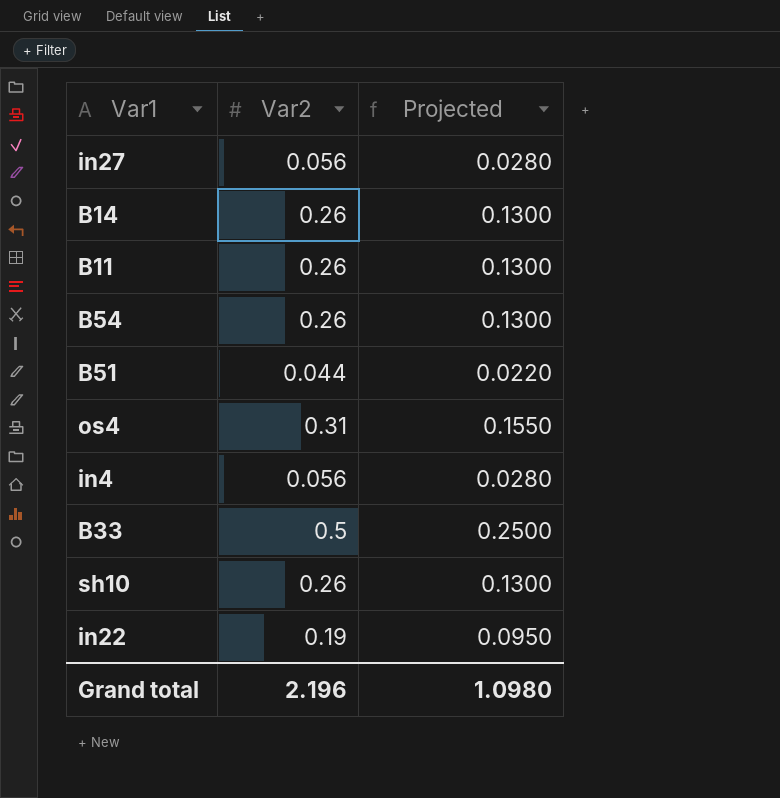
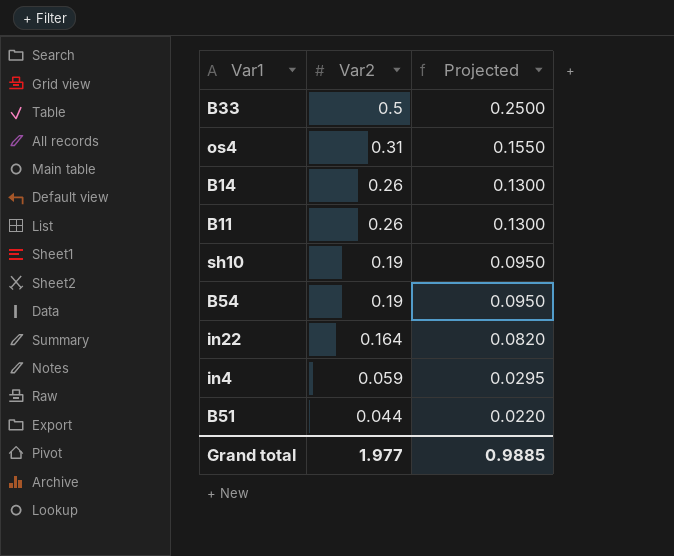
row order: none -> Var2 descending
row in27: 0.056 | 0.0280 -> none
sh10 | Var2: 0.26 -> 0.19
sh10 | Projected: 0.1300 -> 0.0950
B54 | Var2: 0.26 -> 0.19
B54 | Projected: 0.1300 -> 0.0950
in22 | Var2: 0.19 -> 0.164
in22 | Projected: 0.0950 -> 0.0820
in4 | Var2: 0.056 -> 0.059
in4 | Projected: 0.0280 -> 0.0295
Grand total | Var2: 2.196 -> 1.977
Grand total | Projected: 1.0980 -> 0.9885

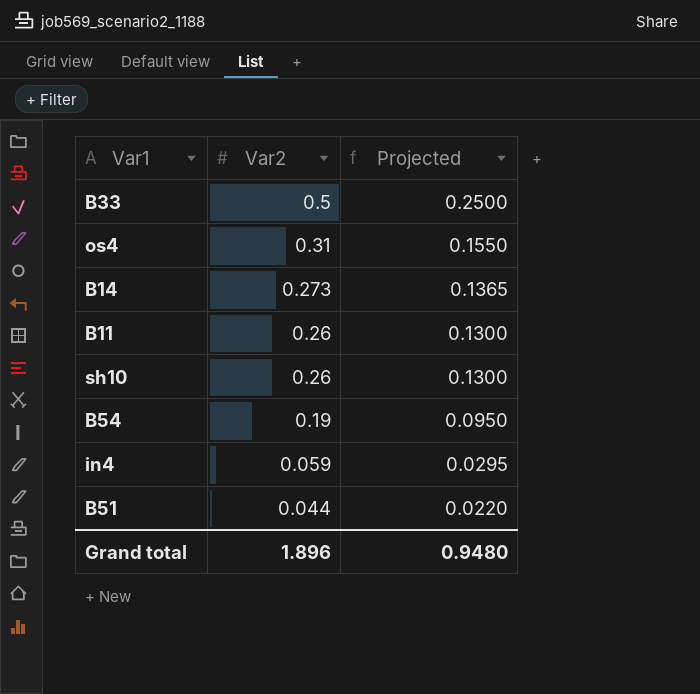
row in22: 0.164 | 0.0820 -> none
B14 | Var2: 0.26 -> 0.273
B14 | Projected: 0.1300 -> 0.1365
sh10 | Var2: 0.19 -> 0.26
sh10 | Projected: 0.0950 -> 0.1300
Grand total | Var2: 1.977 -> 1.896
Grand total | Projected: 0.9885 -> 0.9480

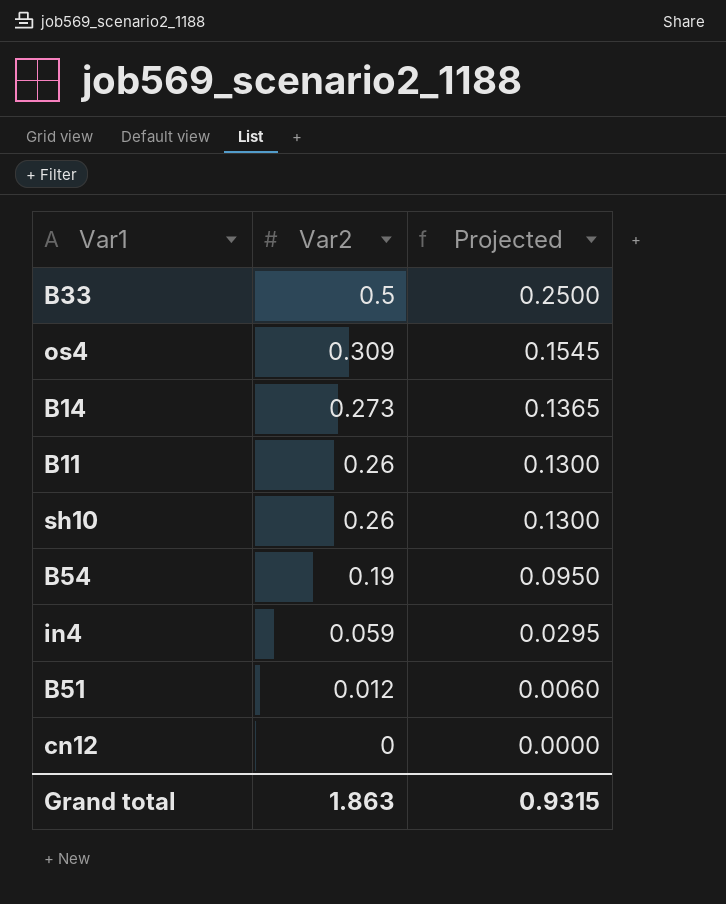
os4 | Var2: 0.31 -> 0.309
os4 | Projected: 0.1550 -> 0.1545
B51 | Var2: 0.044 -> 0.012
B51 | Projected: 0.0220 -> 0.0060
row cn12: none -> 0 | 0.0000
Grand total | Var2: 1.896 -> 1.863
Grand total | Projected: 0.9480 -> 0.9315

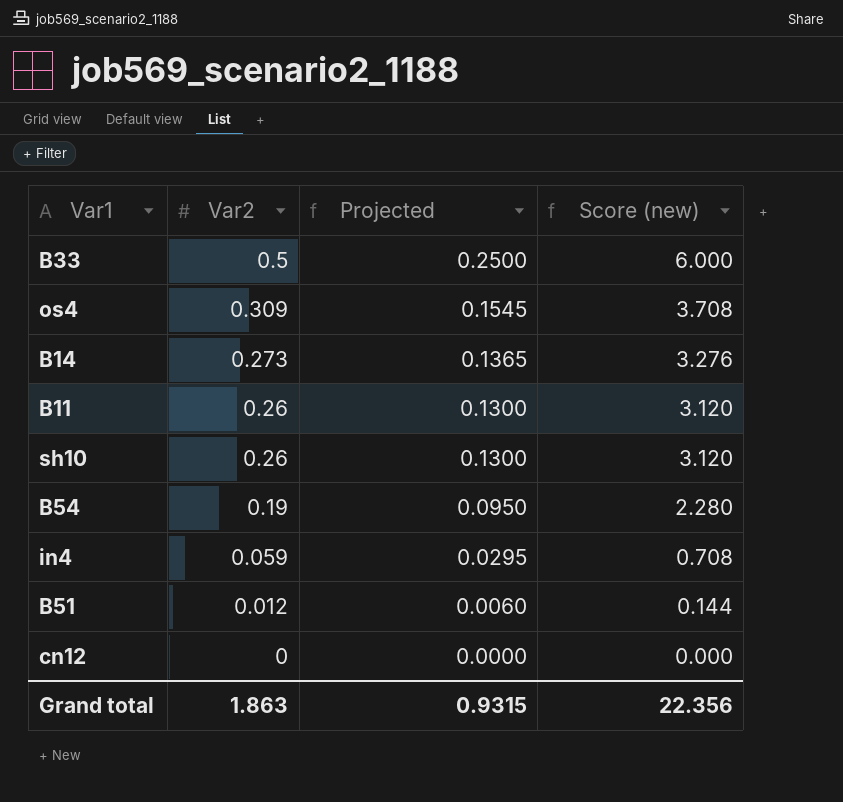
column Score (new) | formula: none -> [Var2] * 12

